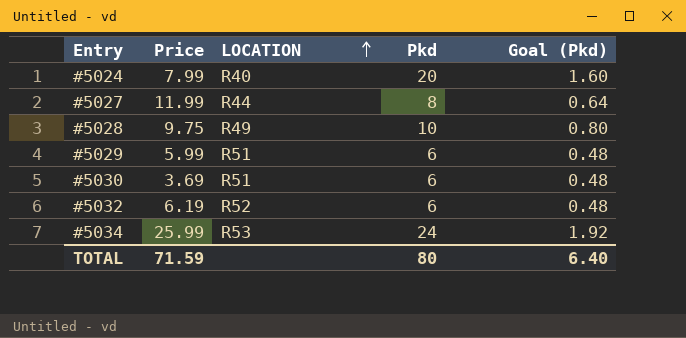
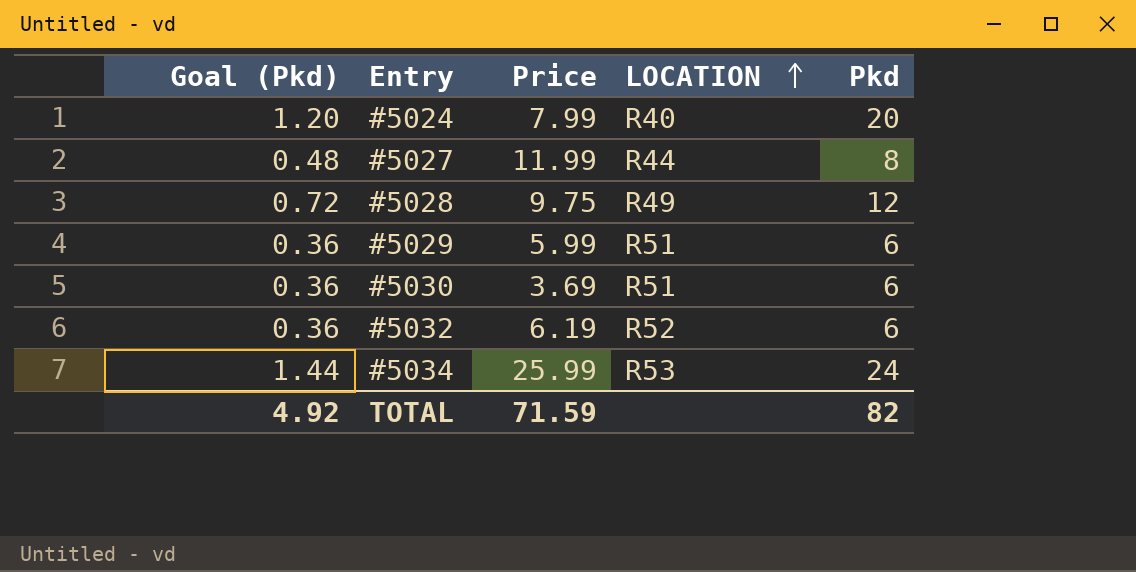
column Goal (Pkd) | formula: [Pkd] * 0.08 -> [Pkd] * 0.06
column Goal (Pkd) | position: 5 -> 1
#5028 | Pkd: 10 -> 12
TOTAL | Goal (Pkd): 6.40 -> 4.92
TOTAL | Pkd: 80 -> 82

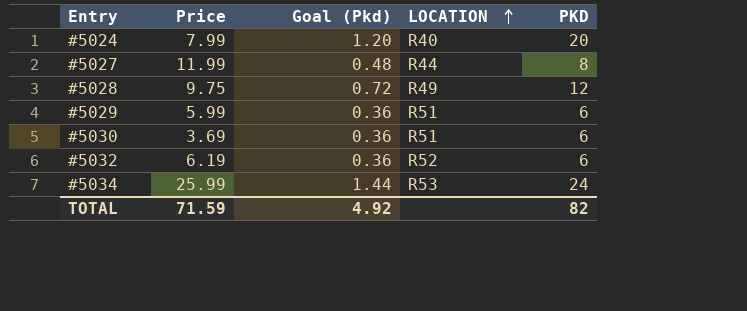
column Goal (Pkd) | position: 1 -> 3
column name: Pkd -> PKD

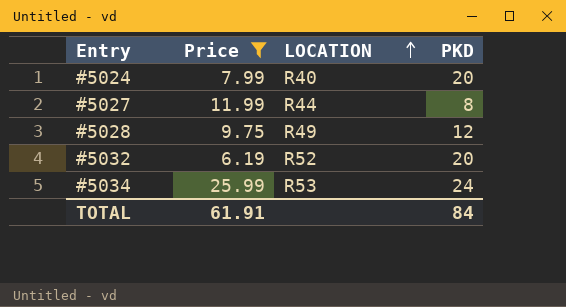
filter: none -> Price >= 6.19
column Goal (Pkd) | formula: [PKD] * 0.06 -> none
#5032 | PKD: 6 -> 20
TOTAL | Price: 71.59 -> 61.91
TOTAL | PKD: 82 -> 84

